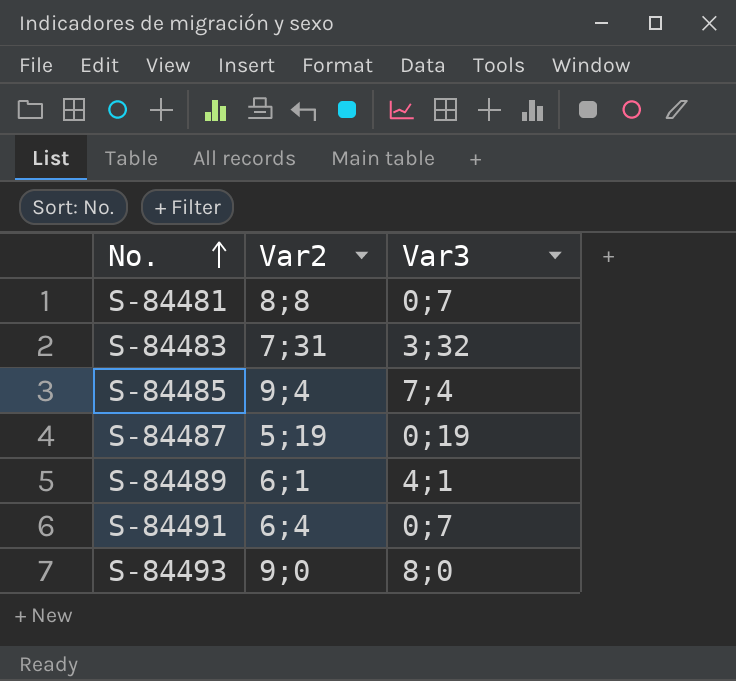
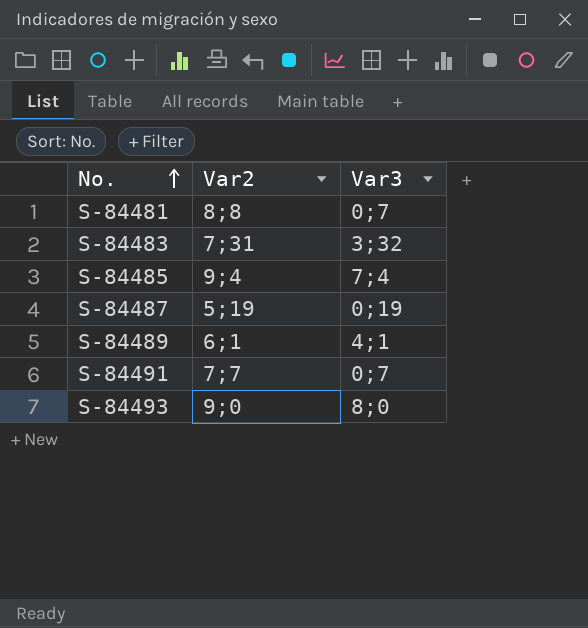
S-84491 | Var2: 6;4 -> 7;7

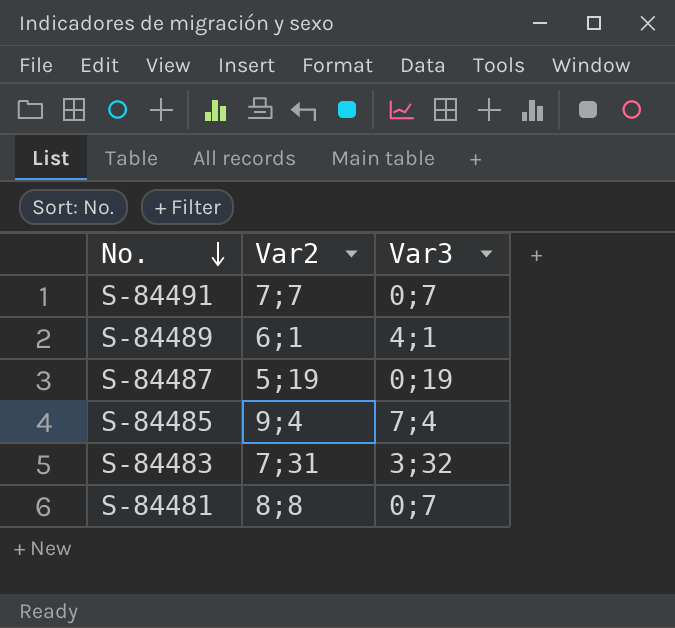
row order: No. ascending -> No. descending
row S-84493: 9;0 | 8;0 -> none

